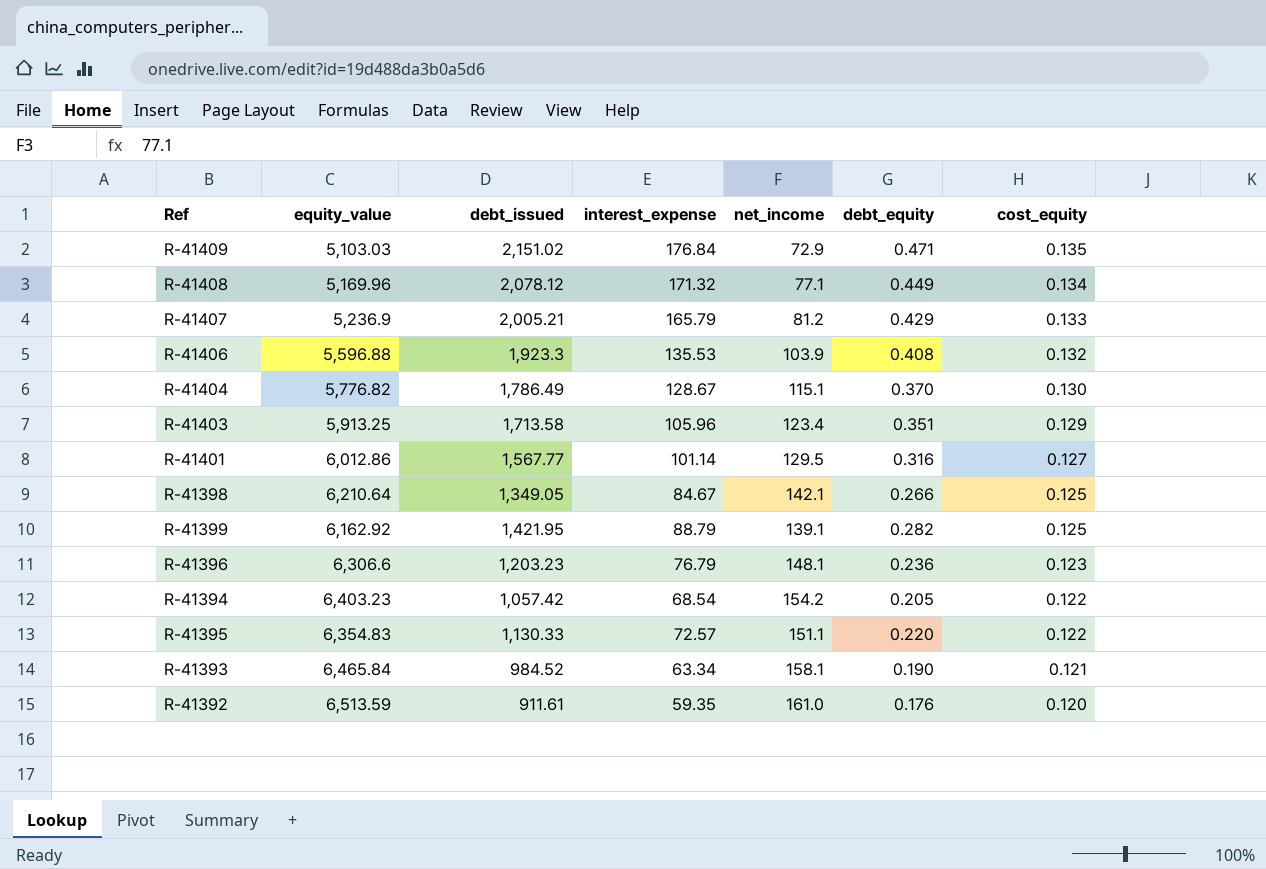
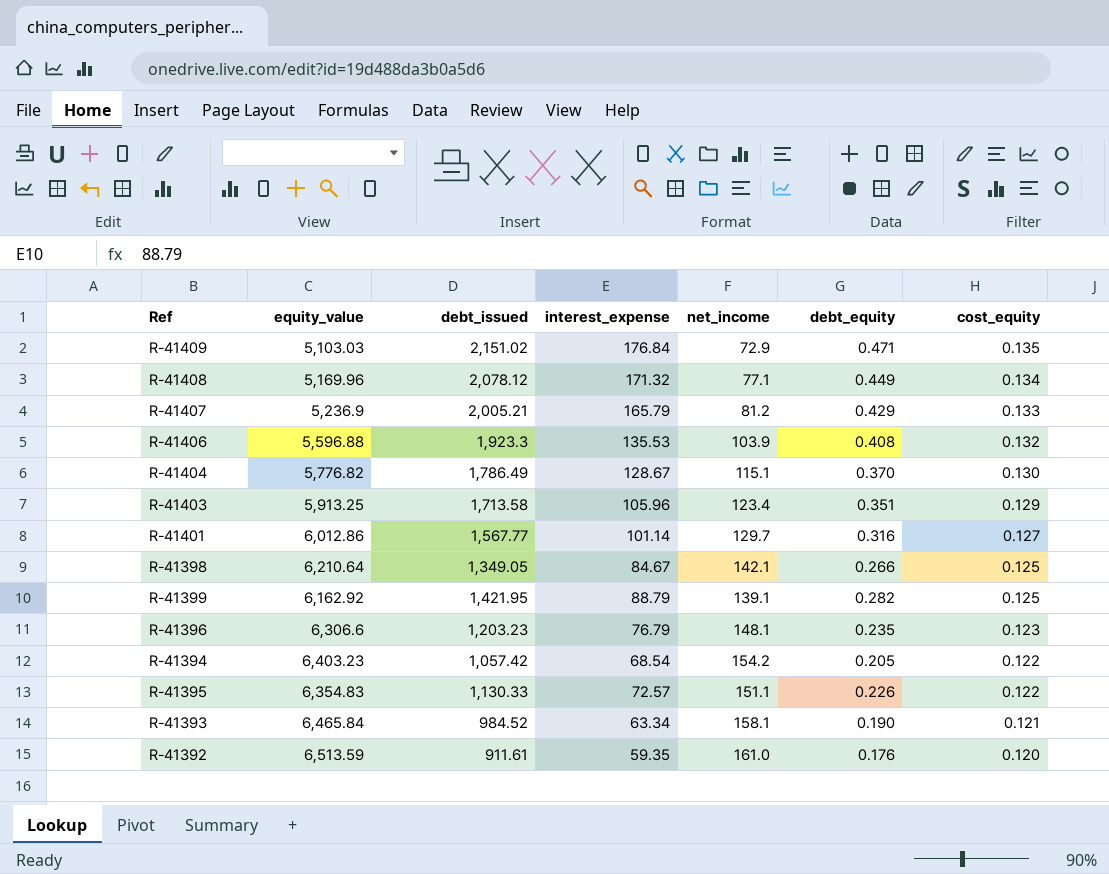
R-41401 | net_income: 129.5 -> 129.7
R-41396 | debt_equity: 0.236 -> 0.235
R-41395 | debt_equity: 0.220 -> 0.226

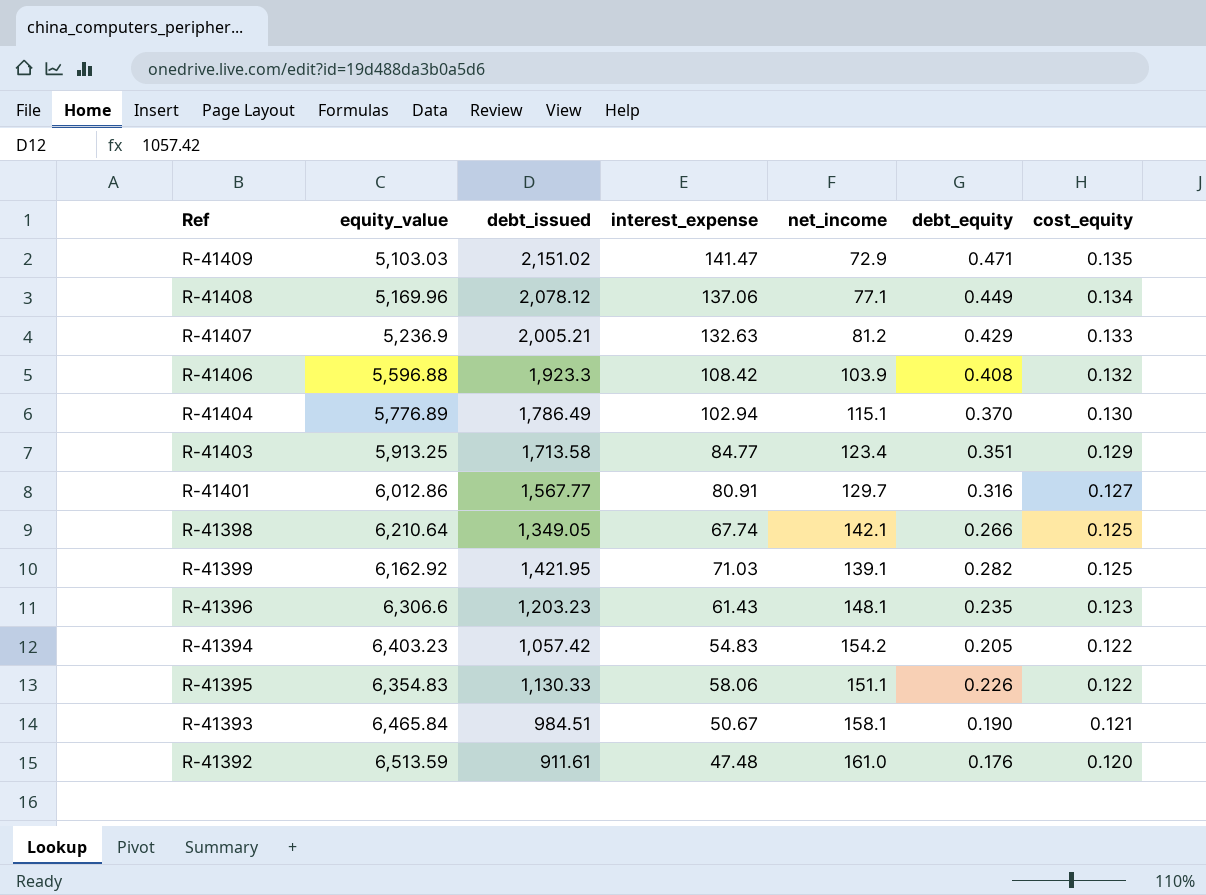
R-41409 | interest_expense: 176.84 -> 141.47
R-41408 | interest_expense: 171.32 -> 137.06
R-41407 | interest_expense: 165.79 -> 132.63
R-41406 | interest_expense: 135.53 -> 108.42
R-41404 | equity_value: 5,776.82 -> 5,776.89
R-41404 | interest_expense: 128.67 -> 102.94
R-41403 | interest_expense: 105.96 -> 84.77
R-41401 | interest_expense: 101.14 -> 80.91
R-41398 | interest_expense: 84.67 -> 67.74
R-41399 | interest_expense: 88.79 -> 71.03
R-41396 | interest_expense: 76.79 -> 61.43
R-41394 | interest_expense: 68.54 -> 54.83
R-41395 | interest_expense: 72.57 -> 58.06
R-41393 | debt_issued: 984.52 -> 984.51
R-41393 | interest_expense: 63.34 -> 50.67
R-41392 | interest_expense: 59.35 -> 47.48

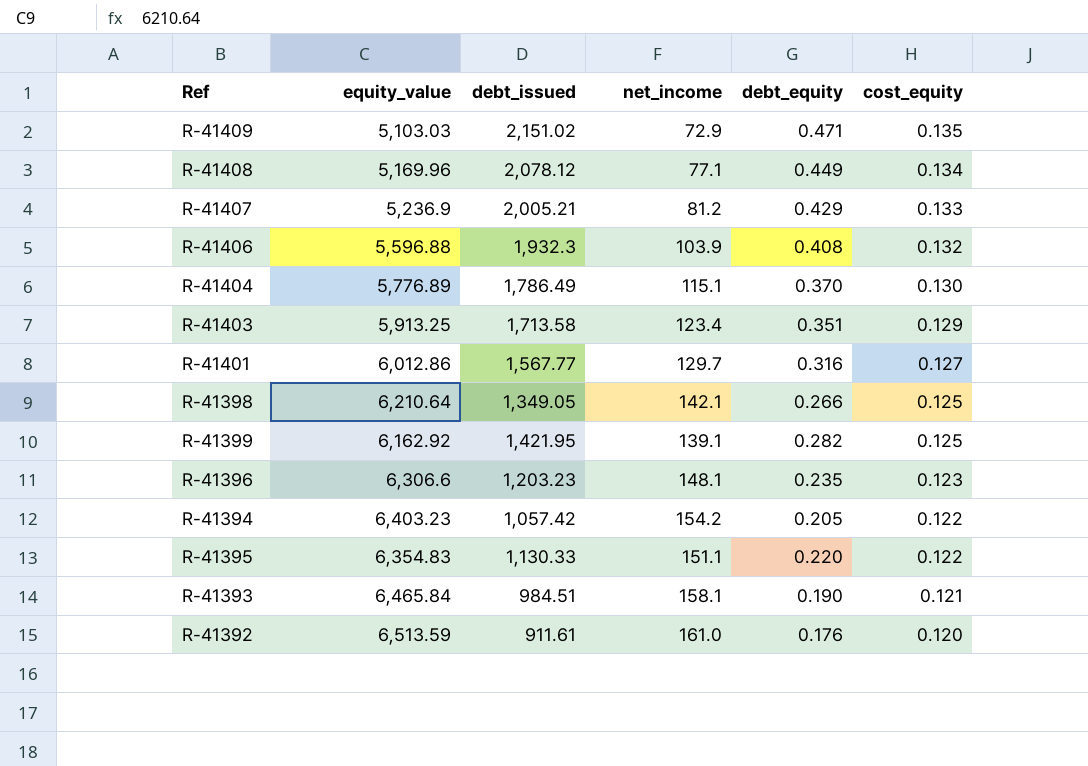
column interest_expense | position: 4 -> none
R-41406 | debt_issued: 1,923.3 -> 1,932.3
R-41395 | debt_equity: 0.226 -> 0.220

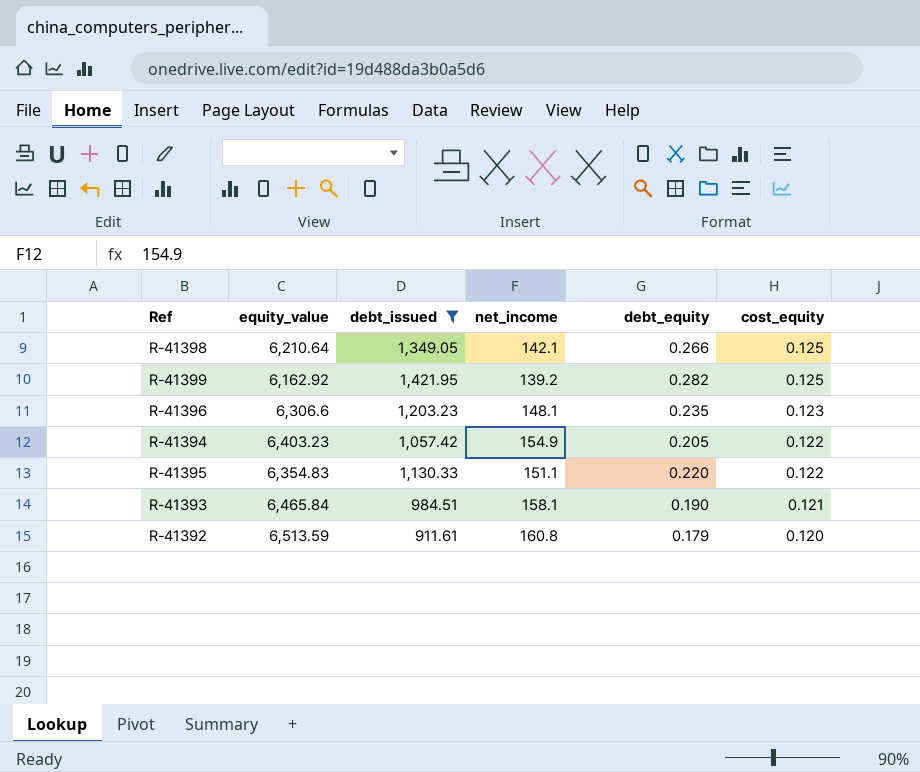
filter: none -> debt_issued <= 1,421.95
R-41399 | net_income: 139.1 -> 139.2
R-41394 | net_income: 154.2 -> 154.9
R-41392 | net_income: 161.0 -> 160.8
R-41392 | debt_equity: 0.176 -> 0.179

